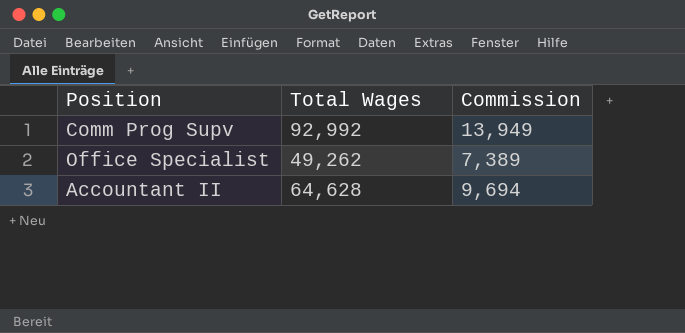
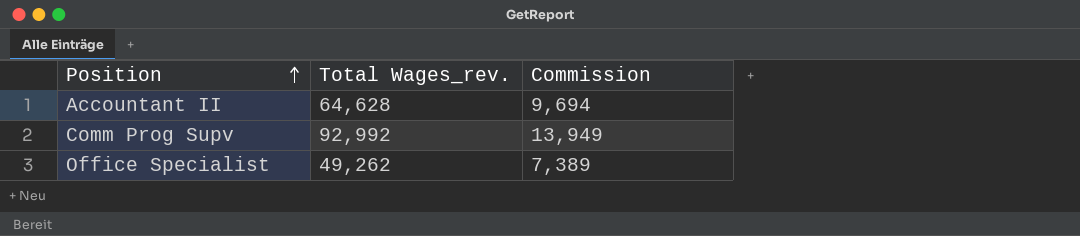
row order: none -> Position ascending
column name: Total Wages -> Total Wages_rev.

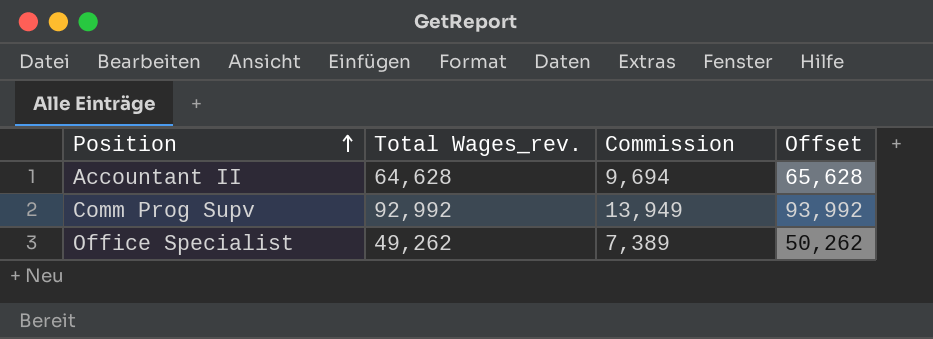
column Offset | formula: none -> [Total Wages_rev.] + 1000

